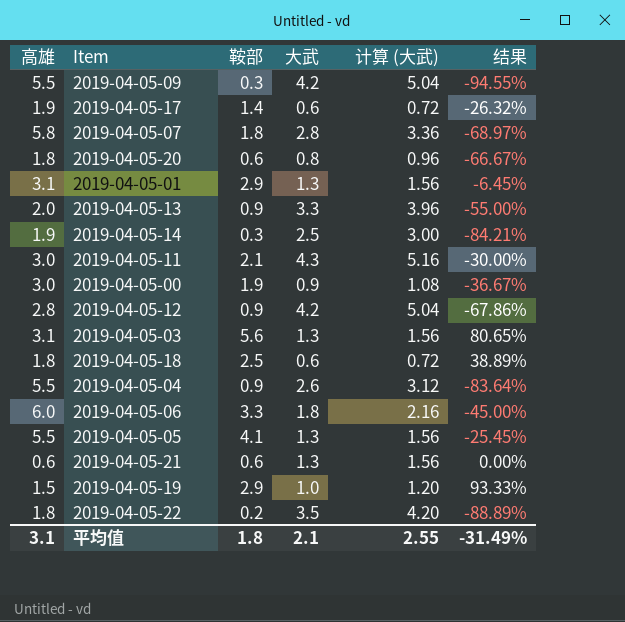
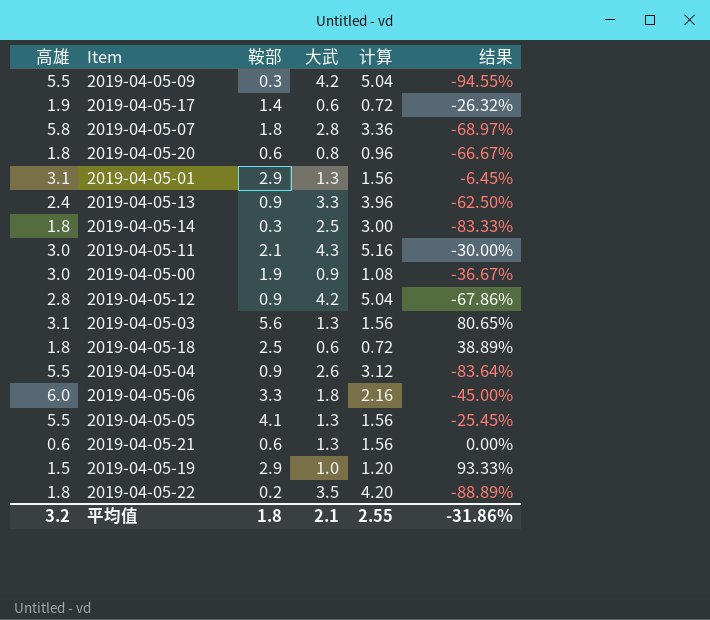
column name: 计算 (大武) -> 计算
2019-04-05-13 | 高雄: 2.0 -> 2.4
2019-04-05-13 | 结果: -55.00% -> -62.50%
2019-04-05-14 | 高雄: 1.9 -> 1.8
2019-04-05-14 | 结果: -84.21% -> -83.33%
平均值 | 高雄: 3.1 -> 3.2
平均值 | 结果: -31.49% -> -31.86%

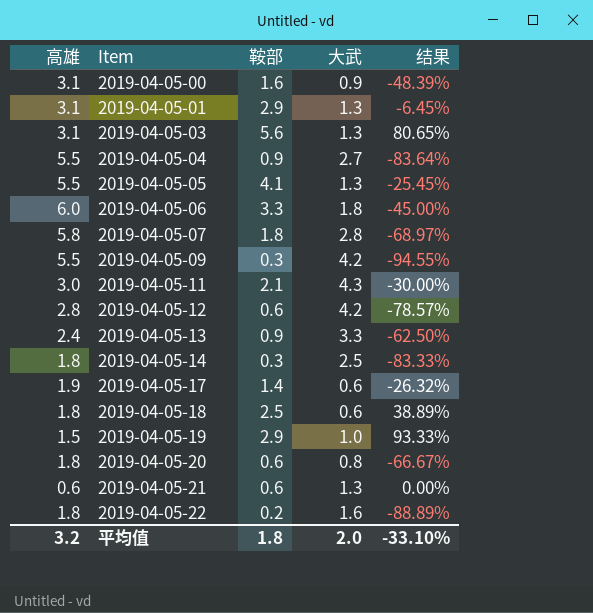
row order: none -> Item ascending
column 计算 | formula: [大武] * 1.2 -> none
2019-04-05-00 | 高雄: 3.0 -> 3.1
2019-04-05-00 | 鞍部: 1.9 -> 1.6
2019-04-05-00 | 结果: -36.67% -> -48.39%
2019-04-05-04 | 大武: 2.6 -> 2.7
2019-04-05-12 | 鞍部: 0.9 -> 0.6
2019-04-05-12 | 结果: -67.86% -> -78.57%
2019-04-05-22 | 大武: 3.5 -> 1.6
平均值 | 大武: 2.1 -> 2.0
平均值 | 结果: -31.86% -> -33.10%

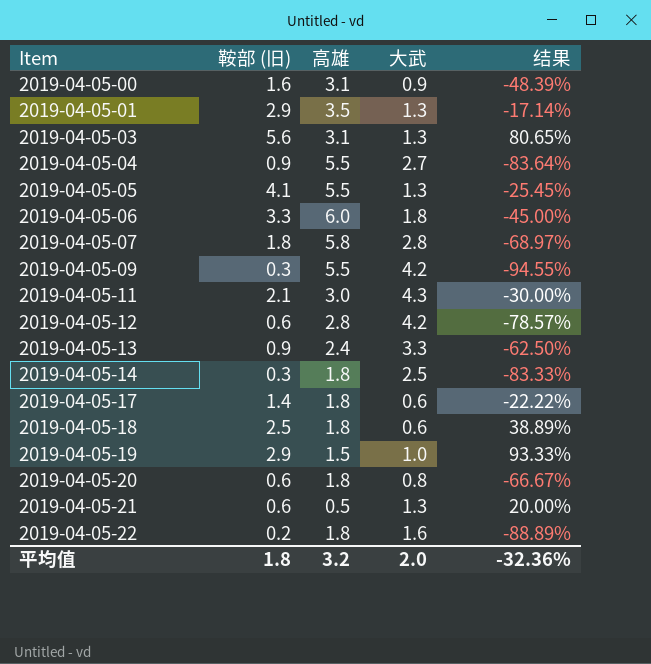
column name: 鞍部 -> 鞍部 (旧)
column 高雄 | position: 1 -> 3
2019-04-05-01 | 高雄: 3.1 -> 3.5
2019-04-05-01 | 结果: -6.45% -> -17.14%
2019-04-05-17 | 高雄: 1.9 -> 1.8
2019-04-05-17 | 结果: -26.32% -> -22.22%
2019-04-05-21 | 高雄: 0.6 -> 0.5
2019-04-05-21 | 结果: 0.00% -> 20.00%
平均值 | 结果: -33.10% -> -32.36%

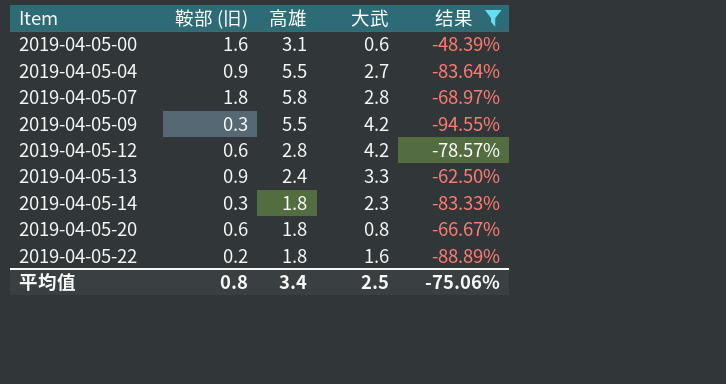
filter: none -> 结果 <= -48.39%
2019-04-05-00 | 大武: 0.9 -> 0.6
2019-04-05-14 | 大武: 2.5 -> 2.3
平均值 | 鞍部 (旧): 1.8 -> 0.8
平均值 | 高雄: 3.2 -> 3.4
平均值 | 大武: 2.0 -> 2.5
平均值 | 结果: -32.36% -> -75.06%

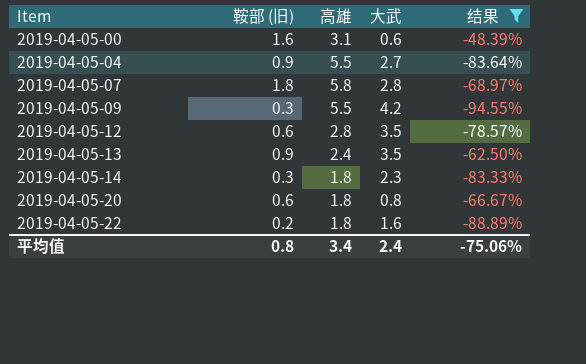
2019-04-05-12 | 大武: 4.2 -> 3.5
2019-04-05-13 | 大武: 3.3 -> 3.5
平均值 | 大武: 2.5 -> 2.4

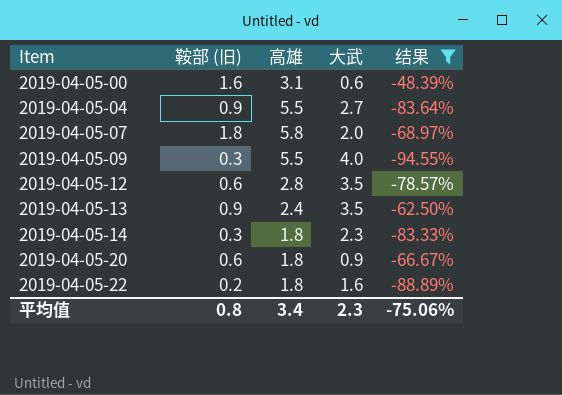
2019-04-05-07 | 大武: 2.8 -> 2.0
2019-04-05-09 | 大武: 4.2 -> 4.0
2019-04-05-20 | 大武: 0.8 -> 0.9
平均值 | 大武: 2.4 -> 2.3

